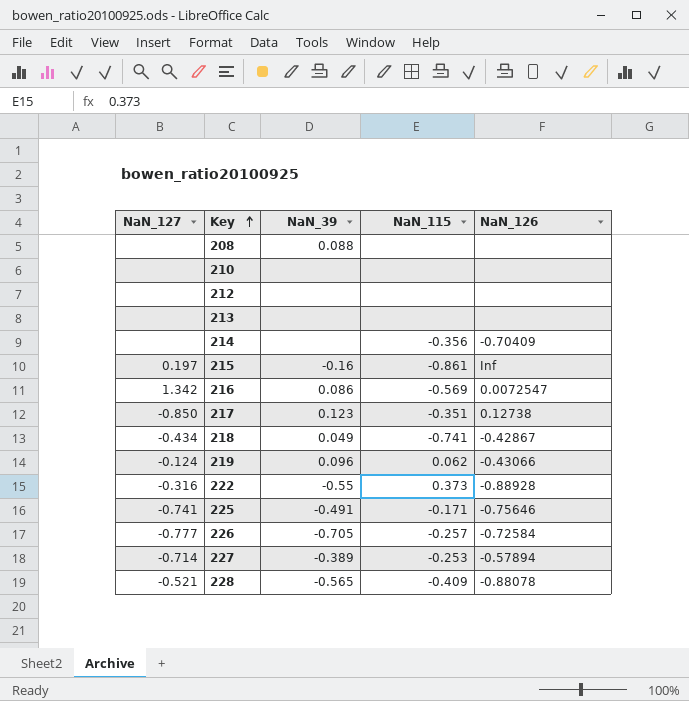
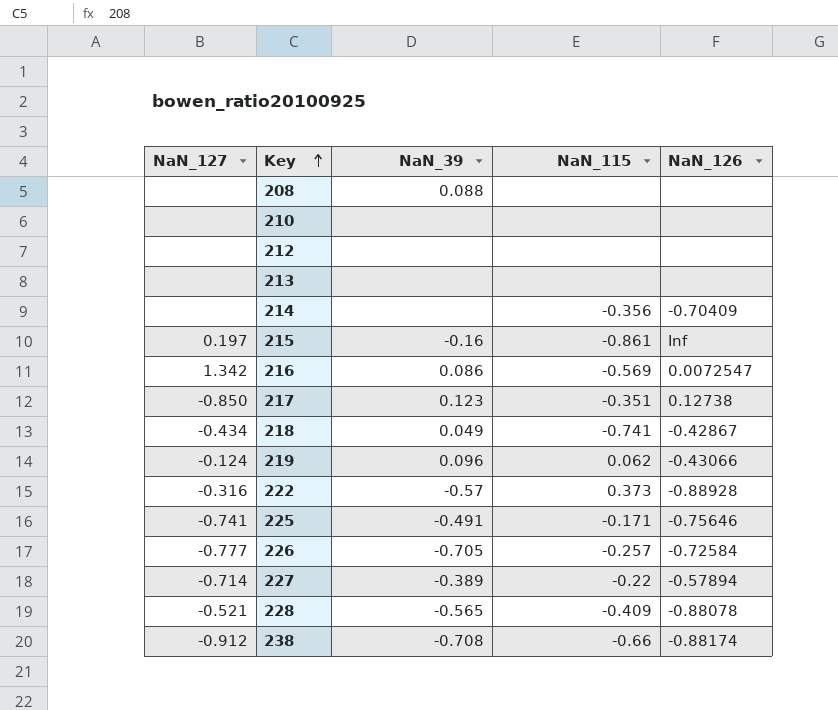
222 | NaN_39: -0.55 -> -0.57
227 | NaN_115: -0.253 -> -0.22
row 238: none -> -0.912 | -0.708 | -0.66 | -0.88174

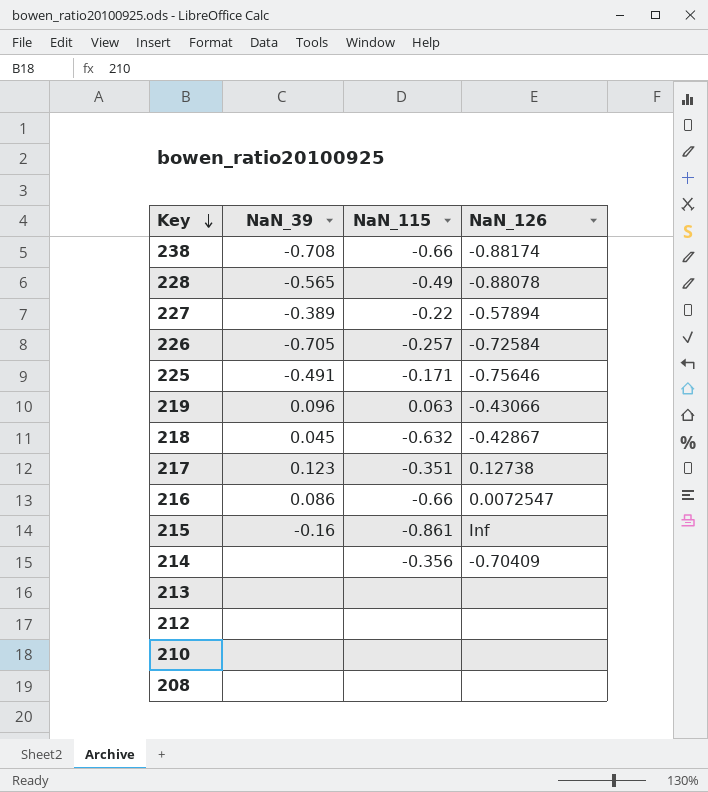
row order: Key ascending -> Key descending
column NaN_127 | position: 1 -> none
row 222: -0.316 | -0.57 | 0.373 | -0.88928 -> none
228 | NaN_115: -0.409 -> -0.49
219 | NaN_115: 0.062 -> 0.063
218 | NaN_39: 0.049 -> 0.045
218 | NaN_115: -0.741 -> -0.632
216 | NaN_115: -0.569 -> -0.66
208 | NaN_39: 0.088 -> none

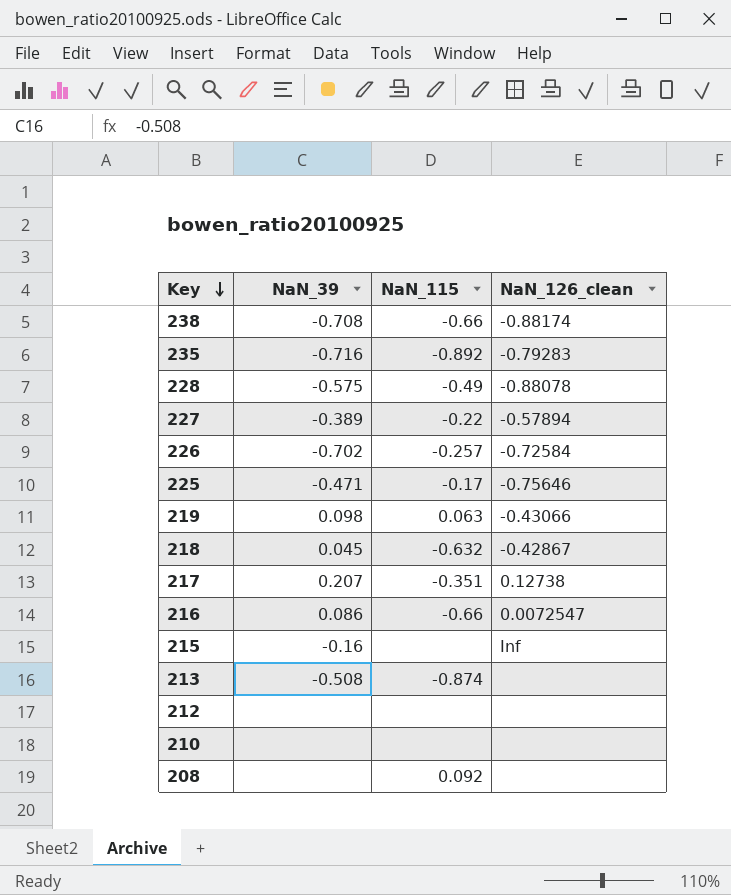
column name: NaN_126 -> NaN_126_clean
row 214: none | -0.356 | -0.70409 -> none
row 235: none -> -0.716 | -0.892 | -0.79283
228 | NaN_39: -0.565 -> -0.575
226 | NaN_39: -0.705 -> -0.702
225 | NaN_39: -0.491 -> -0.471
225 | NaN_115: -0.171 -> -0.17
219 | NaN_39: 0.096 -> 0.098
217 | NaN_39: 0.123 -> 0.207
215 | NaN_115: -0.861 -> none
213 | NaN_39: none -> -0.508
213 | NaN_115: none -> -0.874
208 | NaN_115: none -> 0.092

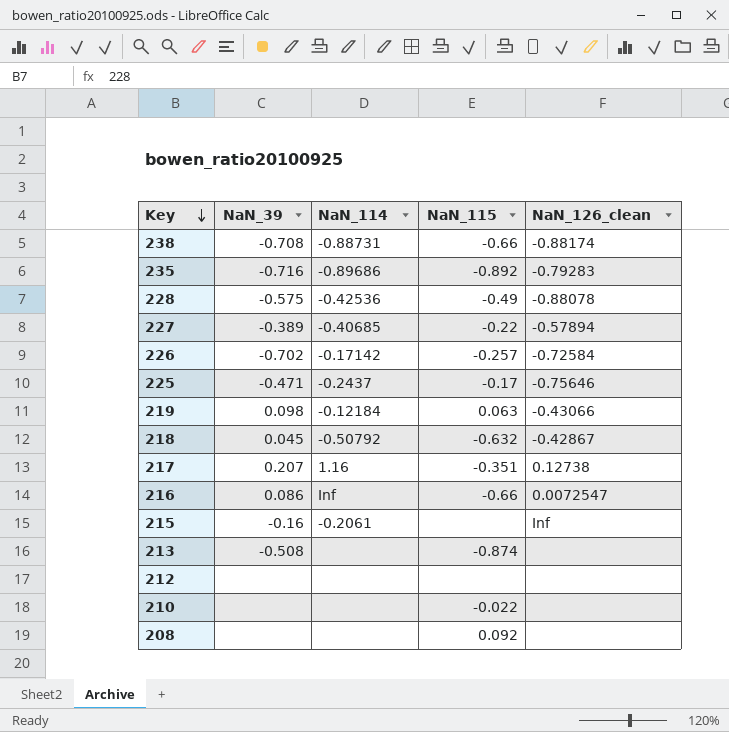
column NaN_114 | position: none -> 3
210 | NaN_115: none -> -0.022

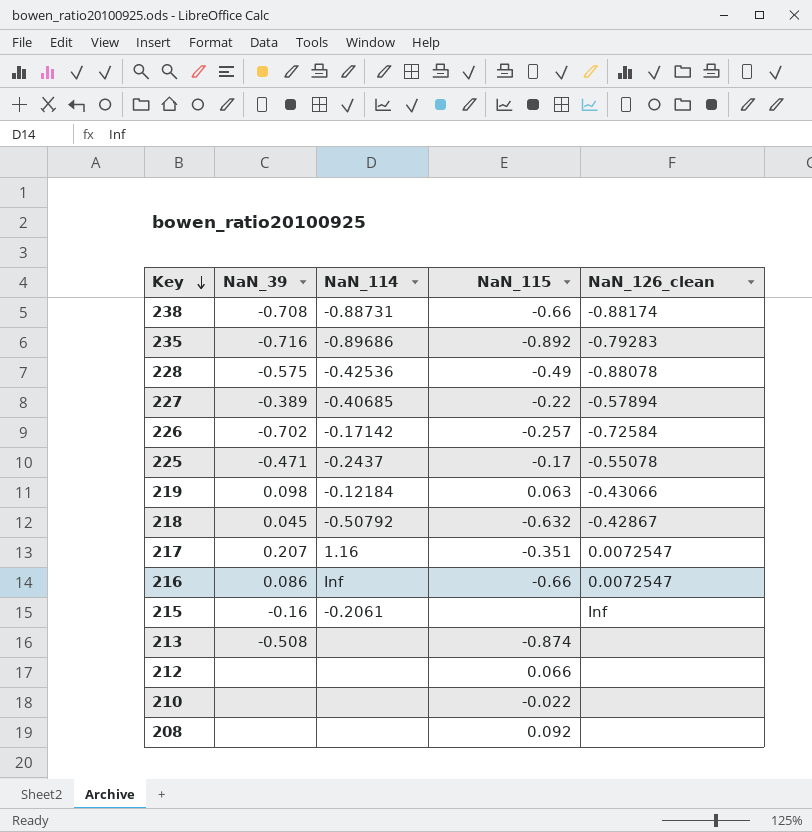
225 | NaN_126_clean: -0.75646 -> -0.55078
217 | NaN_126_clean: 0.12738 -> 0.0072547
212 | NaN_115: none -> 0.066

